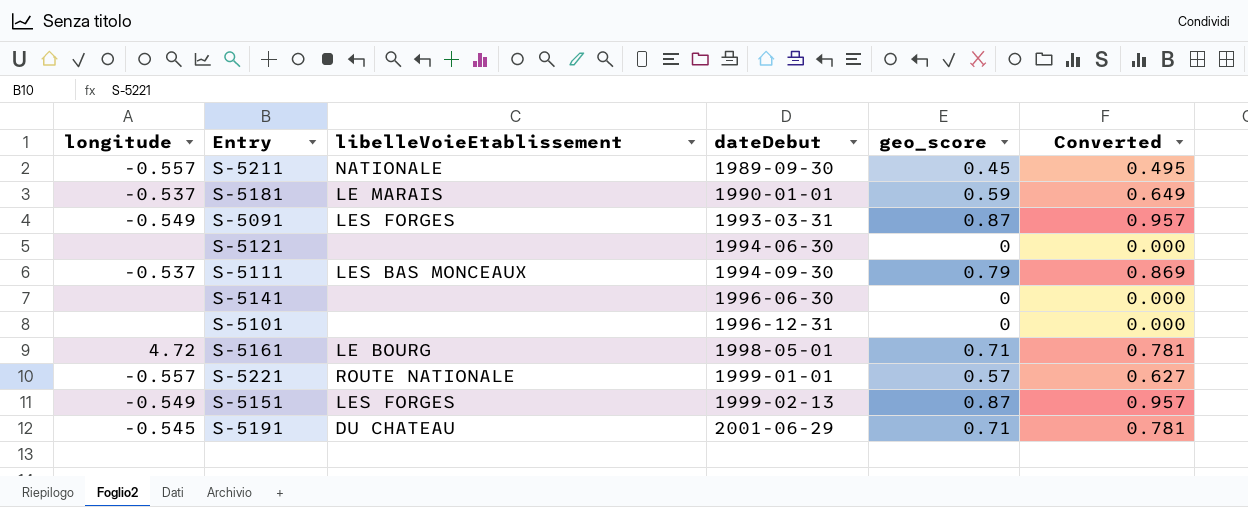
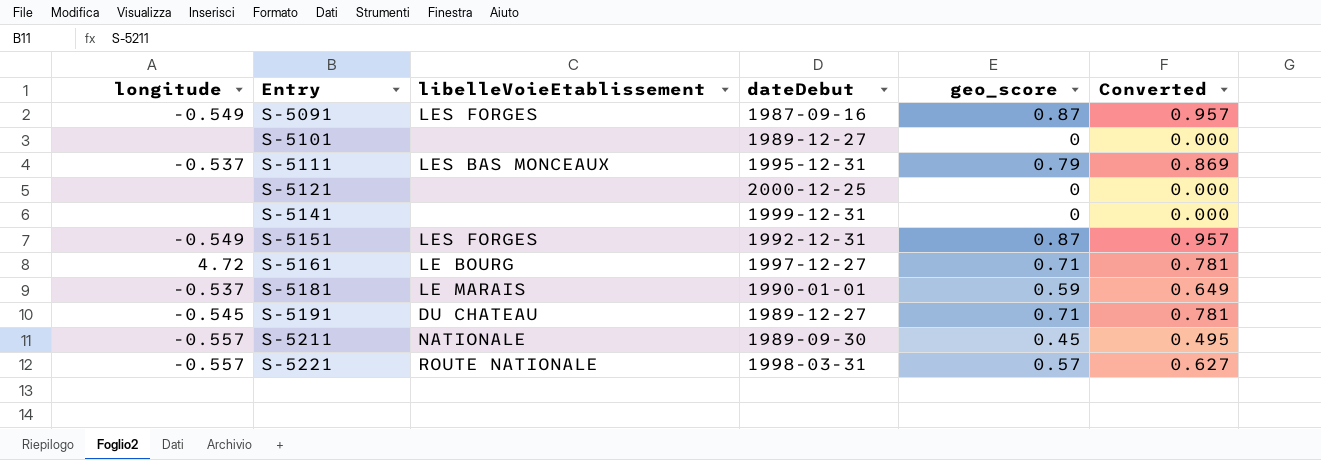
row order: dateDebut ascending -> Entry ascending
S-5091 | dateDebut: 1993-03-31 -> 1987-09-16
S-5101 | dateDebut: 1996-12-31 -> 1989-12-27
S-5111 | dateDebut: 1994-09-30 -> 1995-12-31
S-5121 | dateDebut: 1994-06-30 -> 2000-12-25
S-5141 | dateDebut: 1996-06-30 -> 1999-12-31
S-5151 | dateDebut: 1999-02-13 -> 1992-12-31
S-5161 | dateDebut: 1998-05-01 -> 1997-12-27
S-5191 | dateDebut: 2001-06-29 -> 1989-12-27
S-5221 | dateDebut: 1999-01-01 -> 1998-03-31

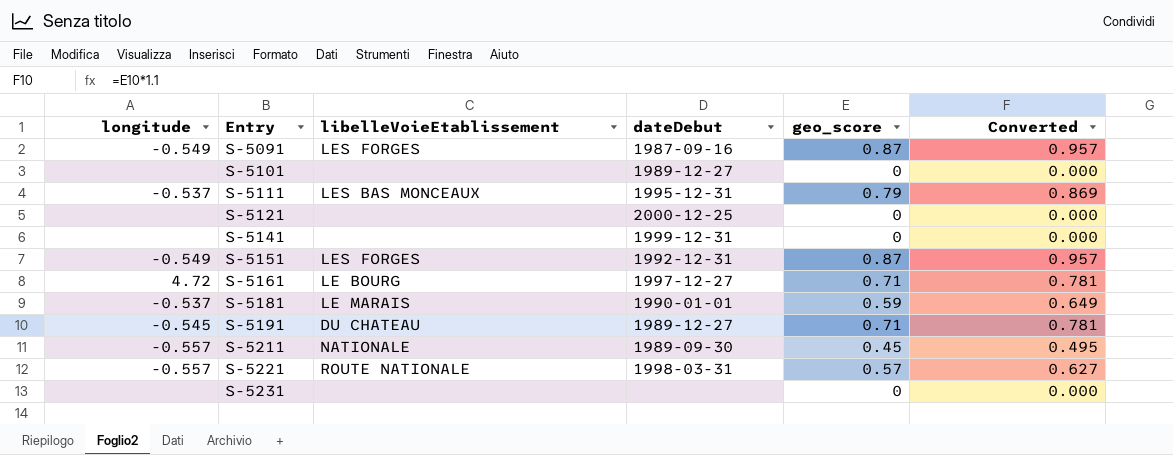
row S-5231: none -> none | none | none | 0 | 0.000

